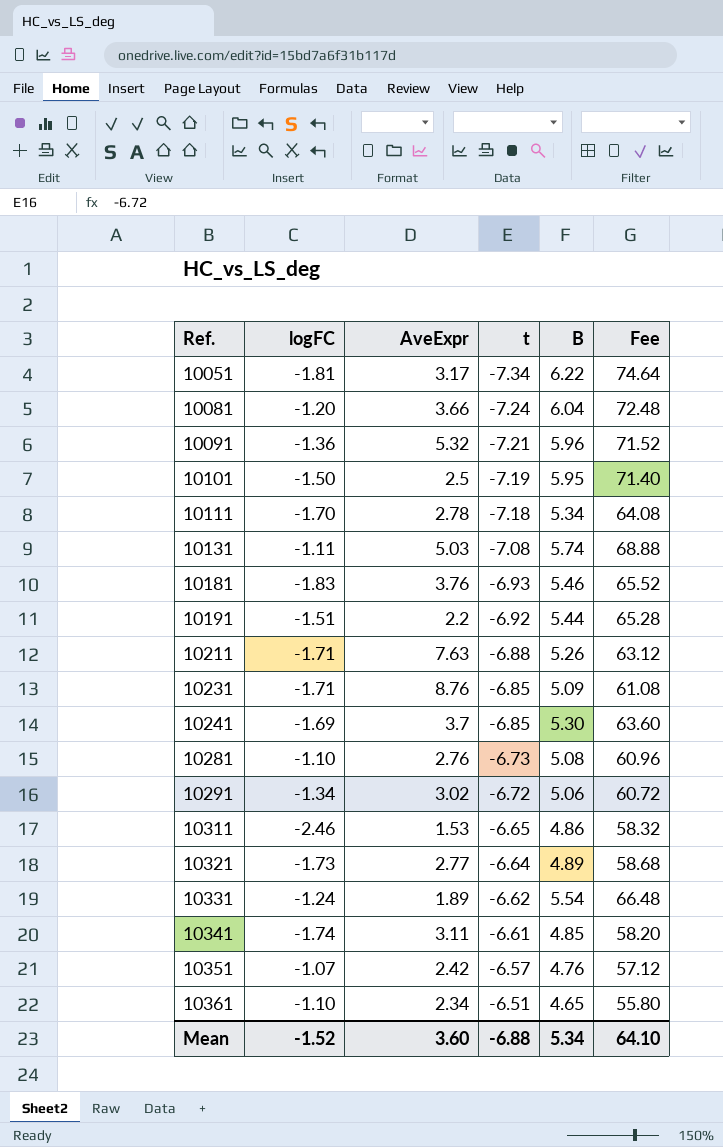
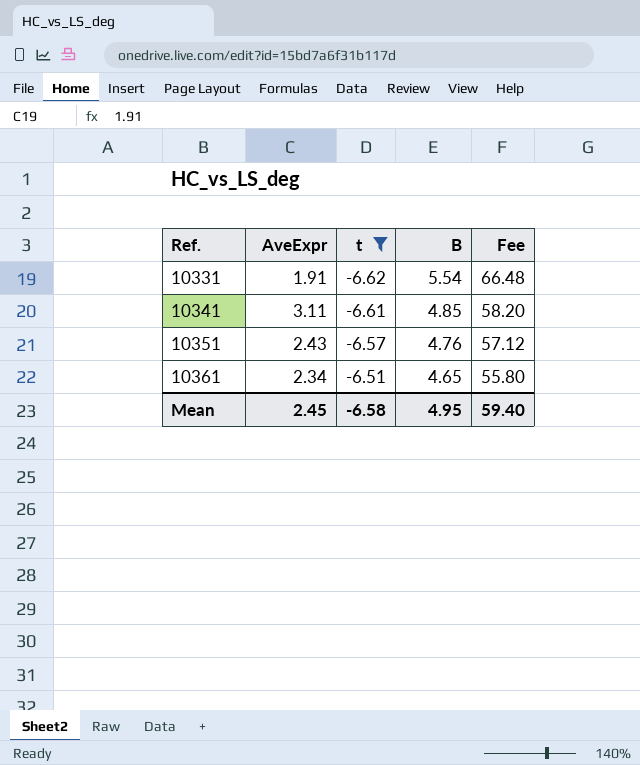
filter: none -> t >= -6.62
column logFC | position: 2 -> none
10331 | AveExpr: 1.89 -> 1.91
10351 | AveExpr: 2.42 -> 2.43
Mean | AveExpr: 3.60 -> 2.45
Mean | t: -6.88 -> -6.58
Mean | B: 5.34 -> 4.95
Mean | Fee: 64.10 -> 59.40

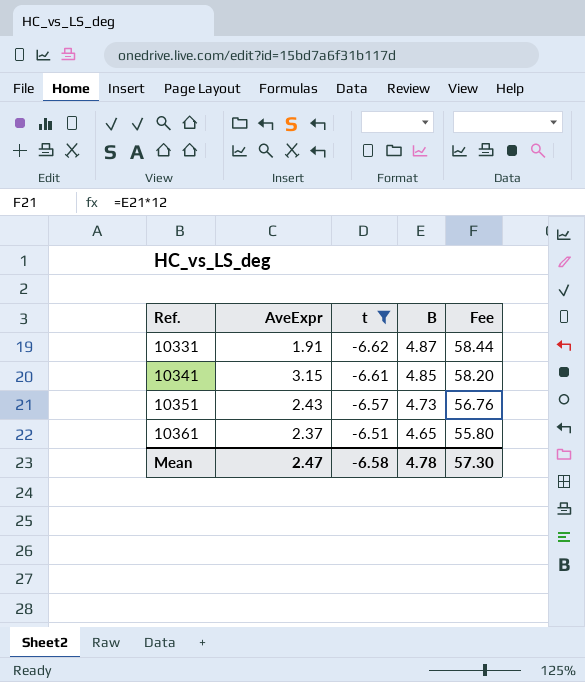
10331 | B: 5.54 -> 4.87
10331 | Fee: 66.48 -> 58.44
10341 | AveExpr: 3.11 -> 3.15
10351 | B: 4.76 -> 4.73
10351 | Fee: 57.12 -> 56.76
10361 | AveExpr: 2.34 -> 2.37
Mean | AveExpr: 2.45 -> 2.47
Mean | B: 4.95 -> 4.78
Mean | Fee: 59.40 -> 57.30

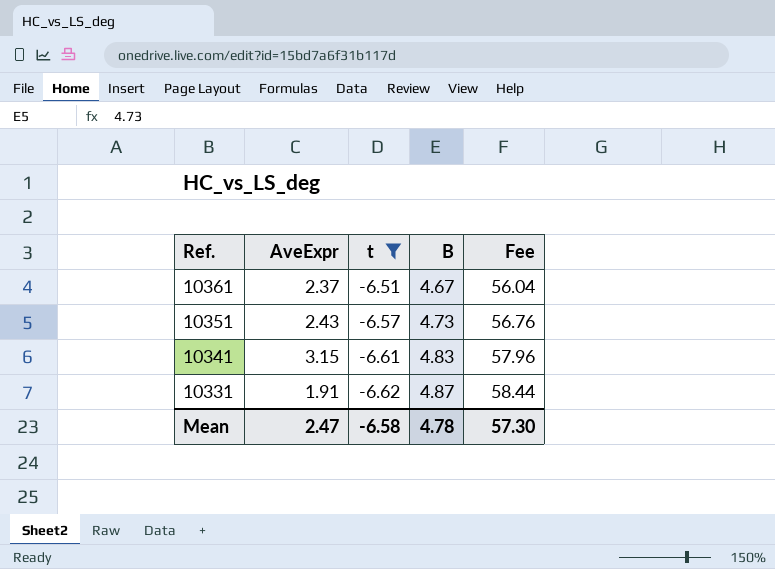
row order: Ref. ascending -> Ref. descending
10361 | B: 4.65 -> 4.67
10361 | Fee: 55.80 -> 56.04
10341 | B: 4.85 -> 4.83
10341 | Fee: 58.20 -> 57.96

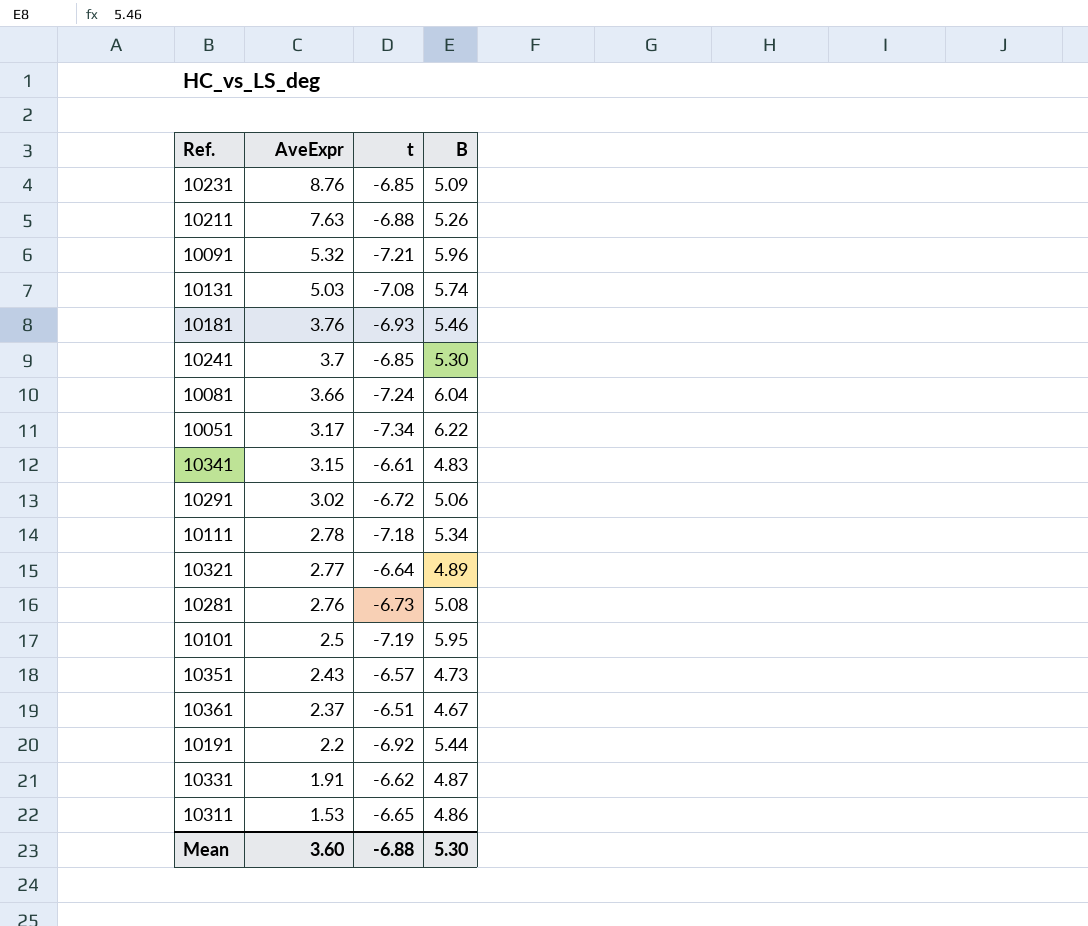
filter: t >= -6.62 -> none
row order: Ref. descending -> AveExpr descending
column Fee | formula: [B] * 12 -> none
Mean | AveExpr: 2.47 -> 3.60
Mean | t: -6.58 -> -6.88
Mean | B: 4.78 -> 5.30

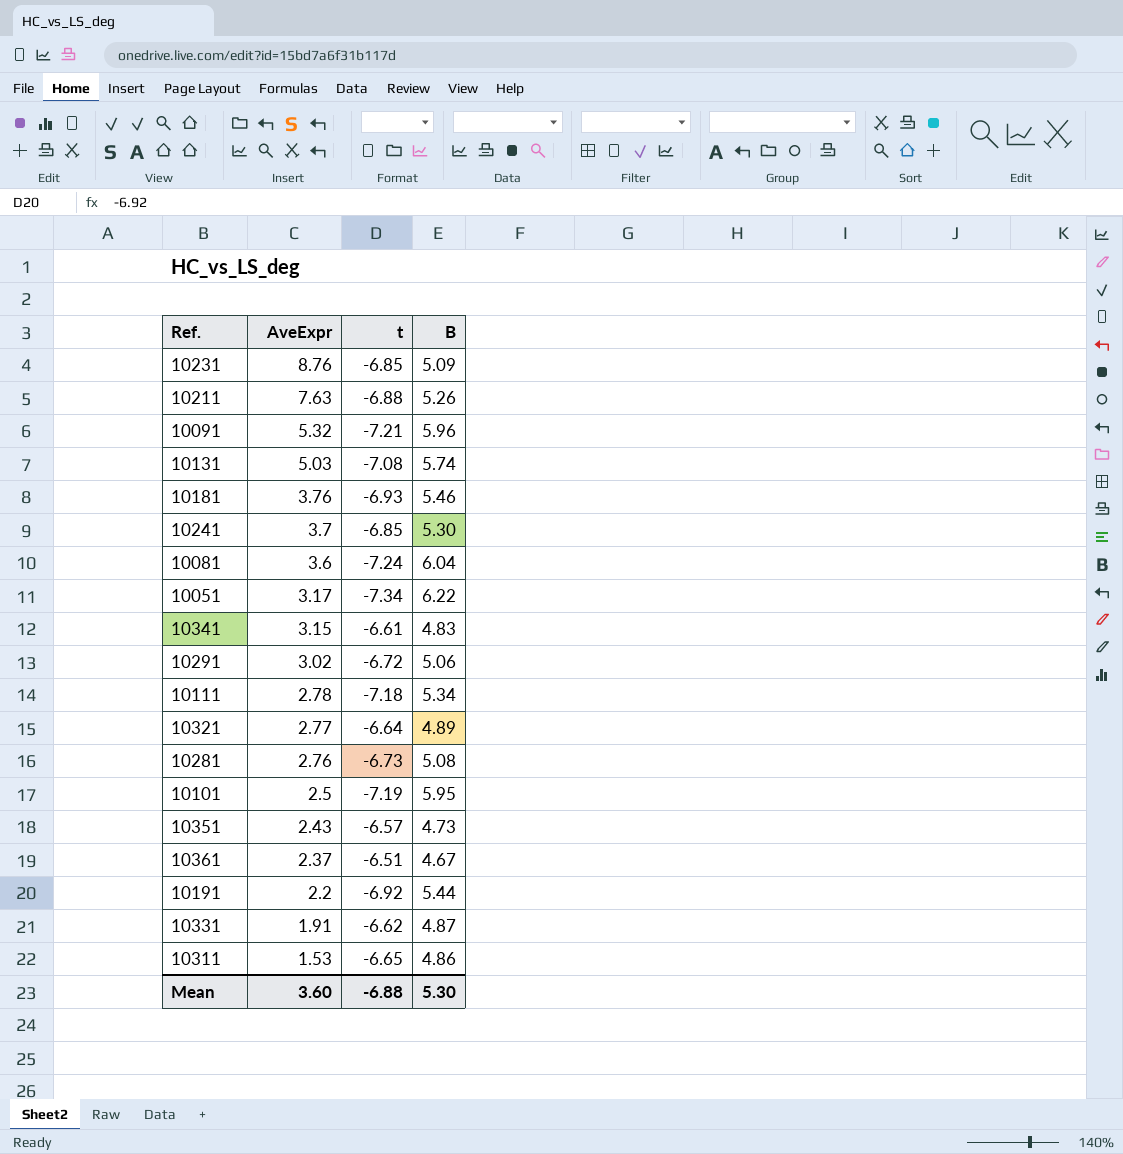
10081 | AveExpr: 3.66 -> 3.6

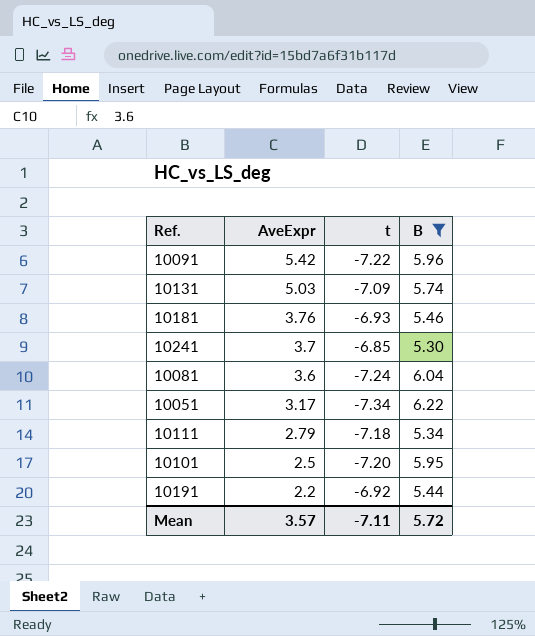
filter: none -> B >= 5.30
10091 | AveExpr: 5.32 -> 5.42
10091 | t: -7.21 -> -7.22
10131 | t: -7.08 -> -7.09
10111 | AveExpr: 2.78 -> 2.79
10101 | t: -7.19 -> -7.20
Mean | AveExpr: 3.60 -> 3.57
Mean | t: -6.88 -> -7.11
Mean | B: 5.30 -> 5.72

